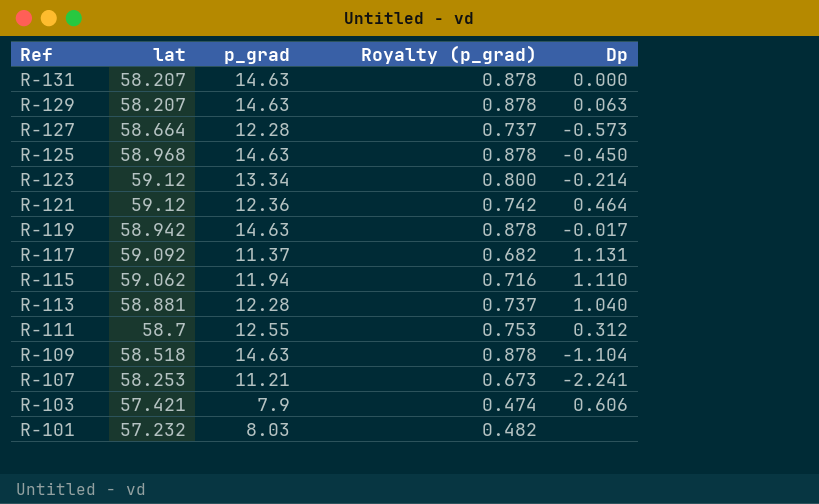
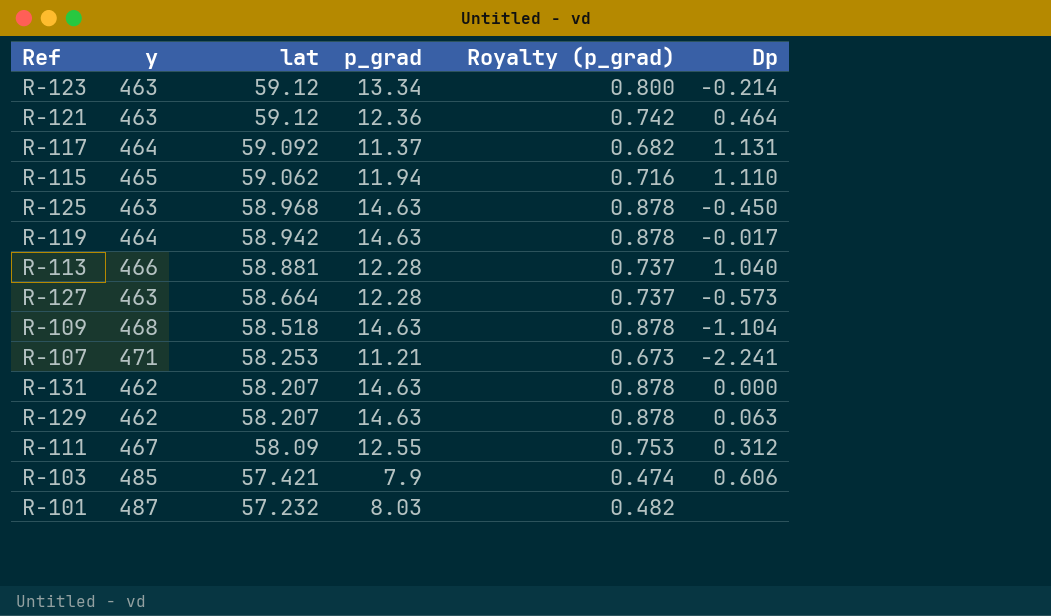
row order: Ref descending -> lat descending
column y | position: none -> 2
R-111 | lat: 58.7 -> 58.09

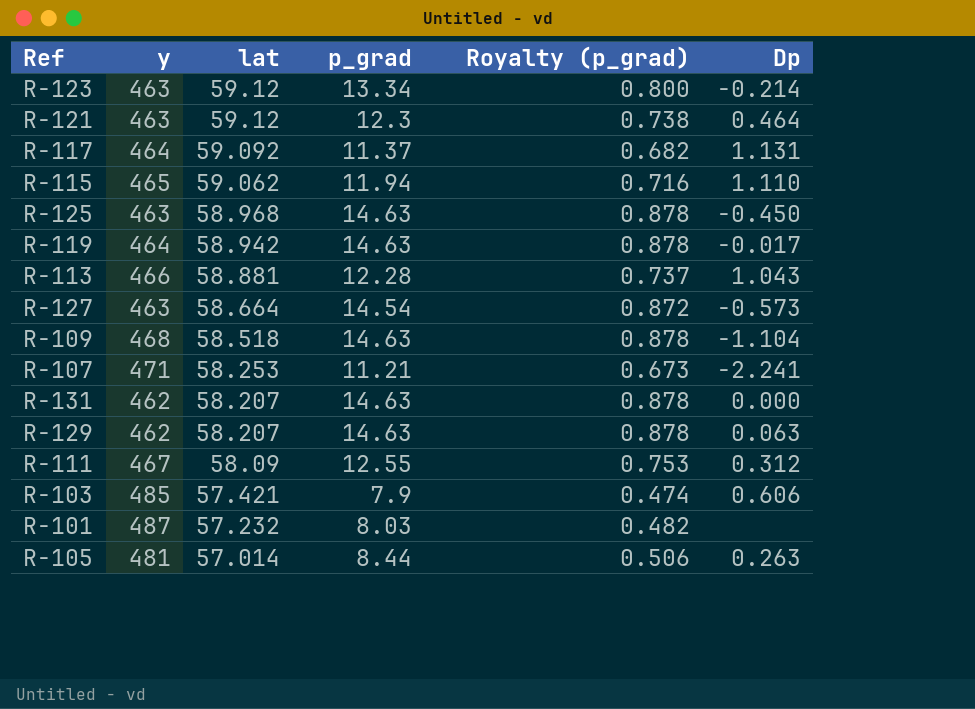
R-121 | p_grad: 12.36 -> 12.3
R-121 | Royalty (p_grad): 0.742 -> 0.738
R-113 | Dp: 1.040 -> 1.043
R-127 | p_grad: 12.28 -> 14.54
R-127 | Royalty (p_grad): 0.737 -> 0.872
row R-105: none -> 481 | 57.014 | 8.44 | 0.506 | 0.263

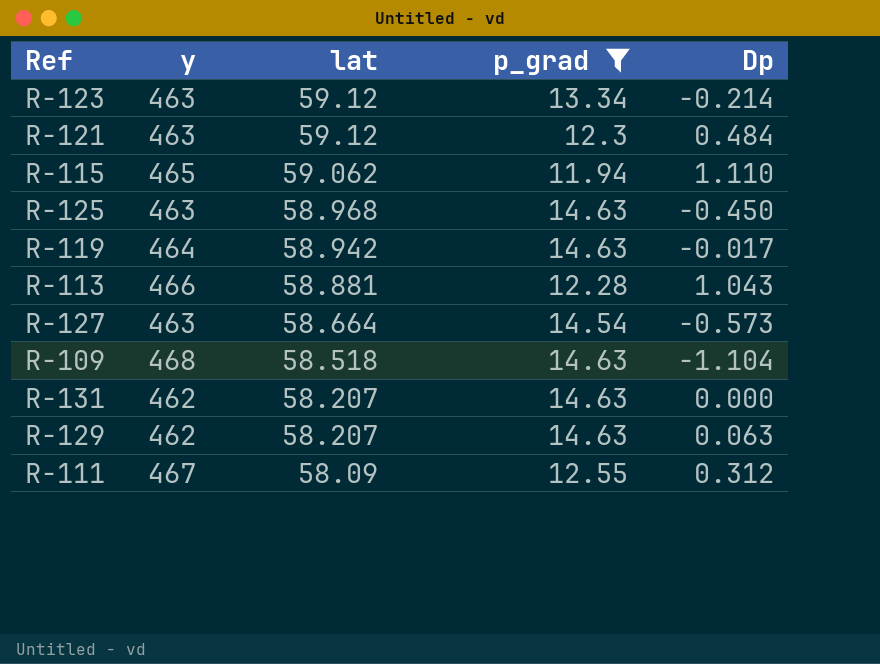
filter: none -> p_grad >= 11.94
column Royalty (p_grad) | formula: [p_grad] * 0.06 -> none
R-121 | Dp: 0.464 -> 0.484

